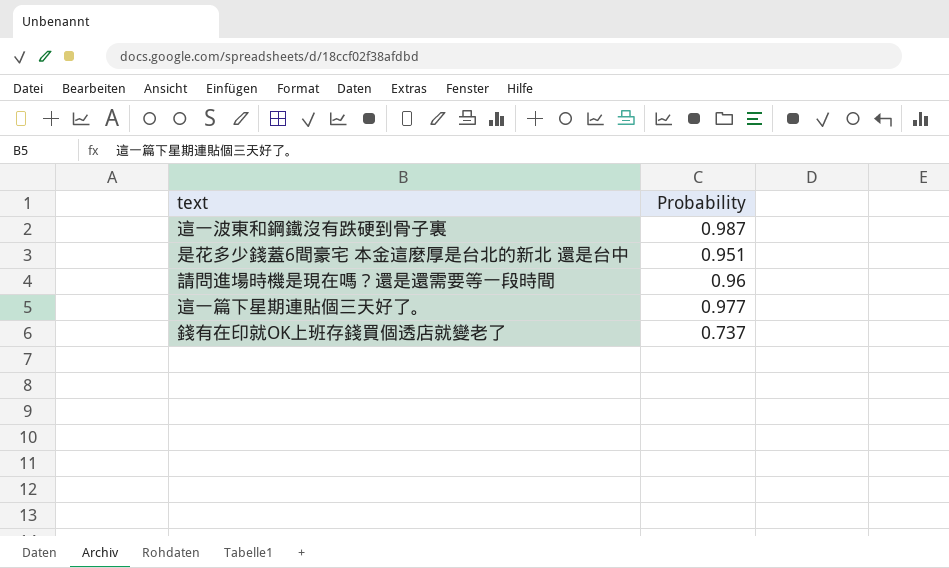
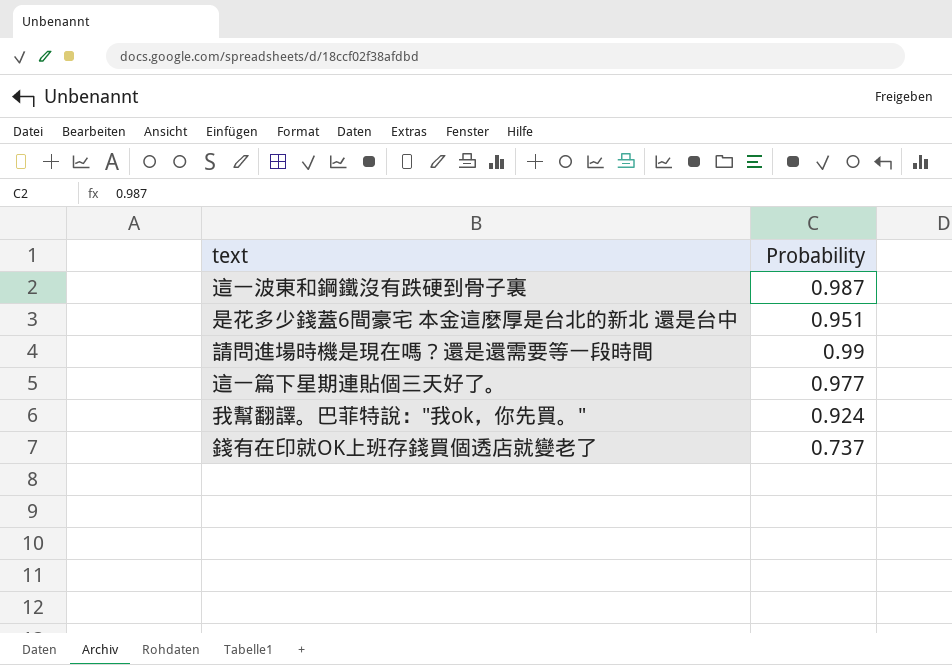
請問進場時機是現在嗎？還是還需要等一段時間 | Probability: 0.96 -> 0.99
row 我幫翻譯。巴菲特說："我ok，你先買。": none -> 0.924

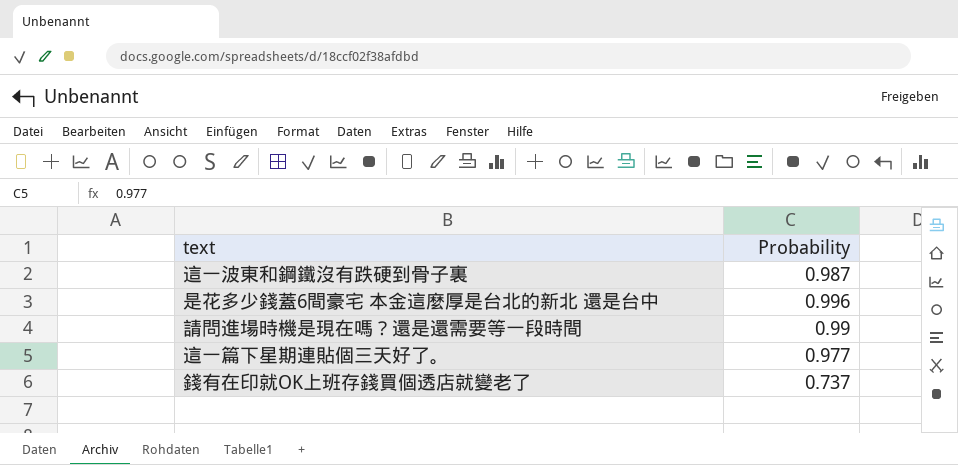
row 我幫翻譯。巴菲特說："我ok，你先買。": 0.924 -> none
是花多少錢蓋6間豪宅 本金這麼厚是台北的新北 還是台中 | Probability: 0.951 -> 0.996

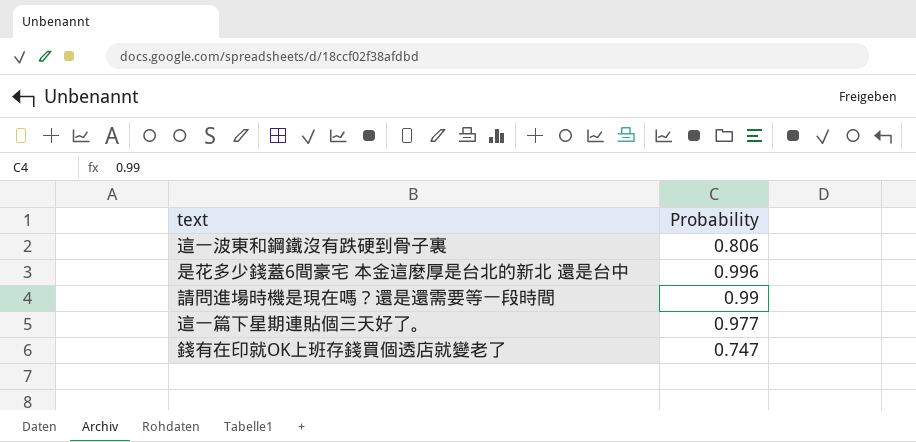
這一波東和鋼鐵沒有跌硬到骨子裏 | Probability: 0.987 -> 0.806
錢有在印就OK上班存錢買個透店就變老了 | Probability: 0.737 -> 0.747

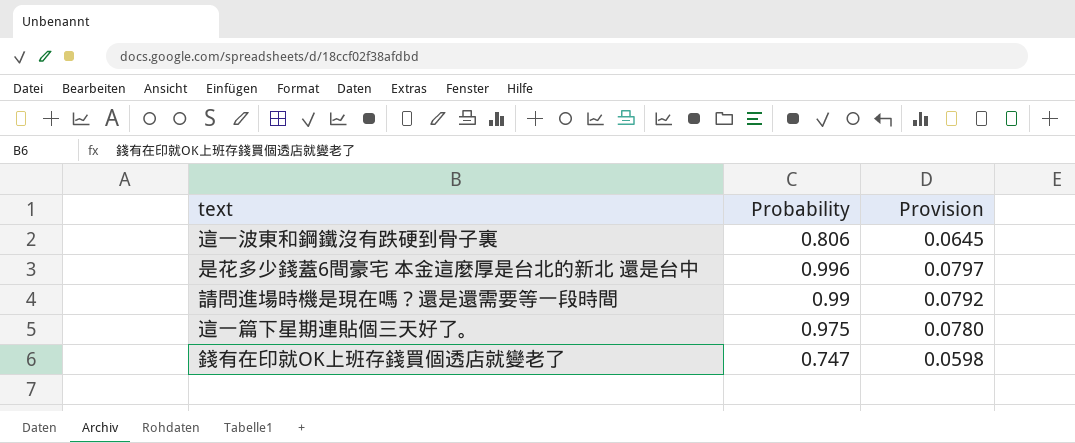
column Provision | formula: none -> [Probability] * 0.08
這一篇下星期連貼個三天好了。 | Probability: 0.977 -> 0.975

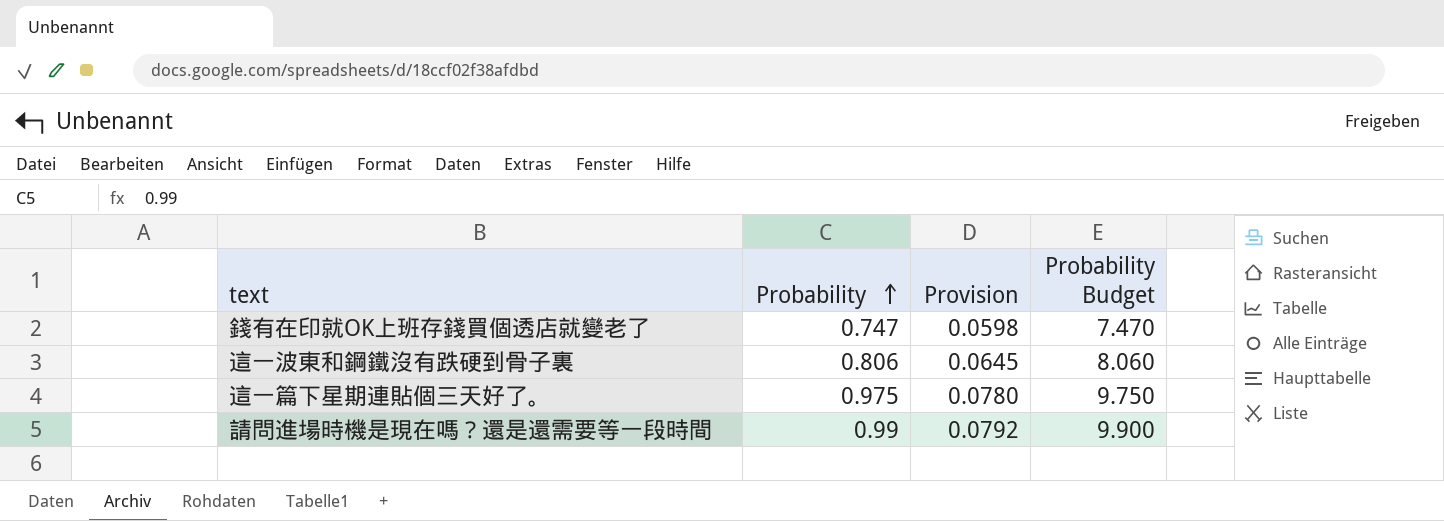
row order: none -> Probability ascending
column Probability Budget | formula: none -> [Probability] * 10
row 是花多少錢蓋6間豪宅 本金這麼厚是台北的新北 還是台中: 0.996 | 0.0797 -> none

